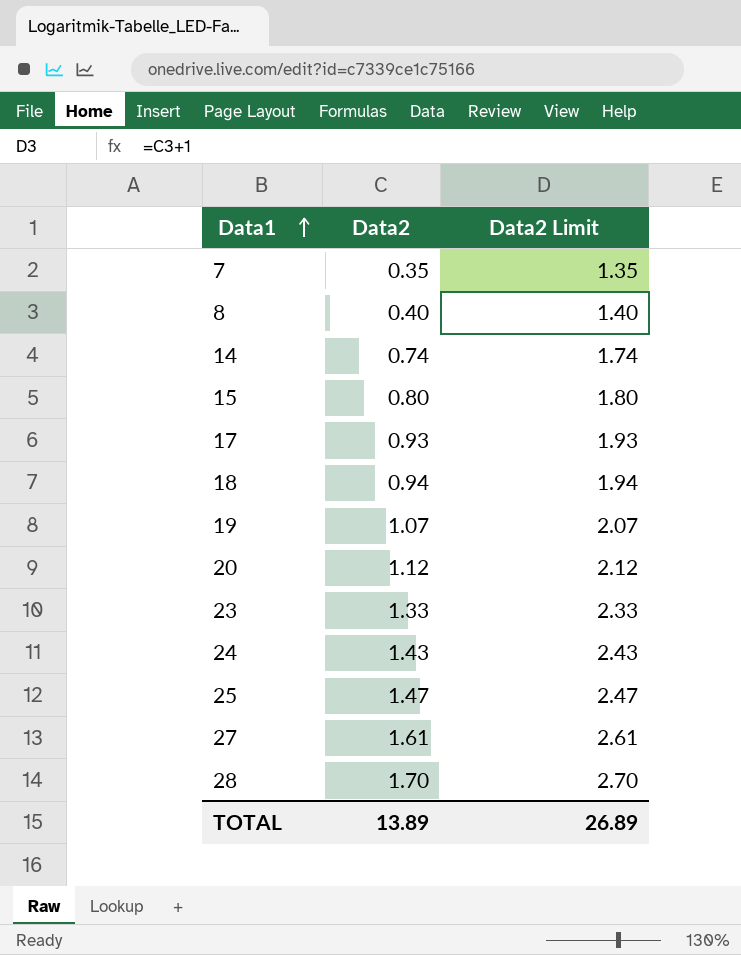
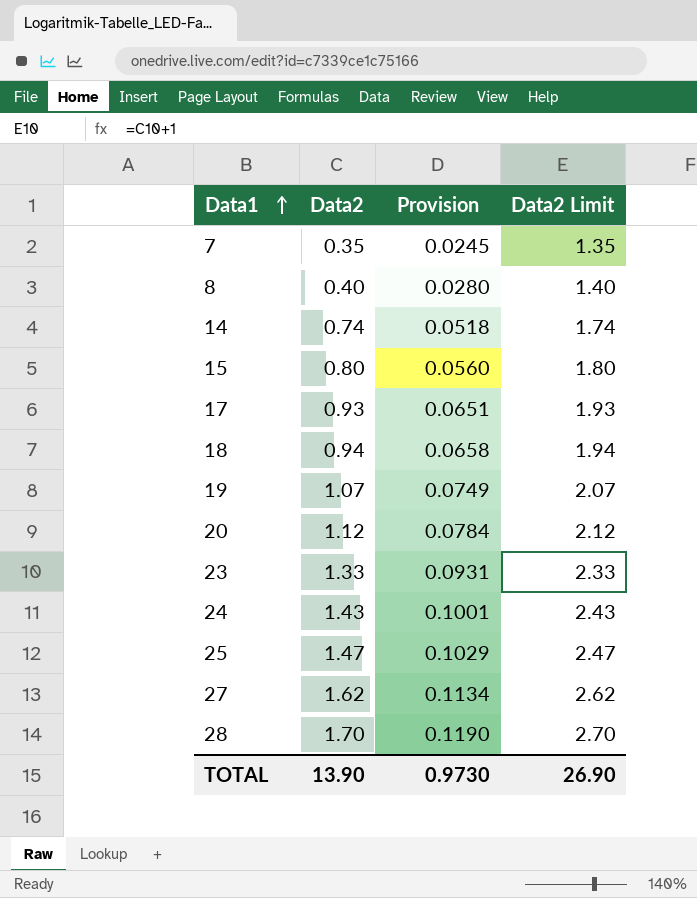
column Provision | formula: none -> [Data2] * 0.07
27 | Data2: 1.61 -> 1.62
27 | Data2 Limit: 2.61 -> 2.62
TOTAL | Data2: 13.89 -> 13.90
TOTAL | Data2 Limit: 26.89 -> 26.90

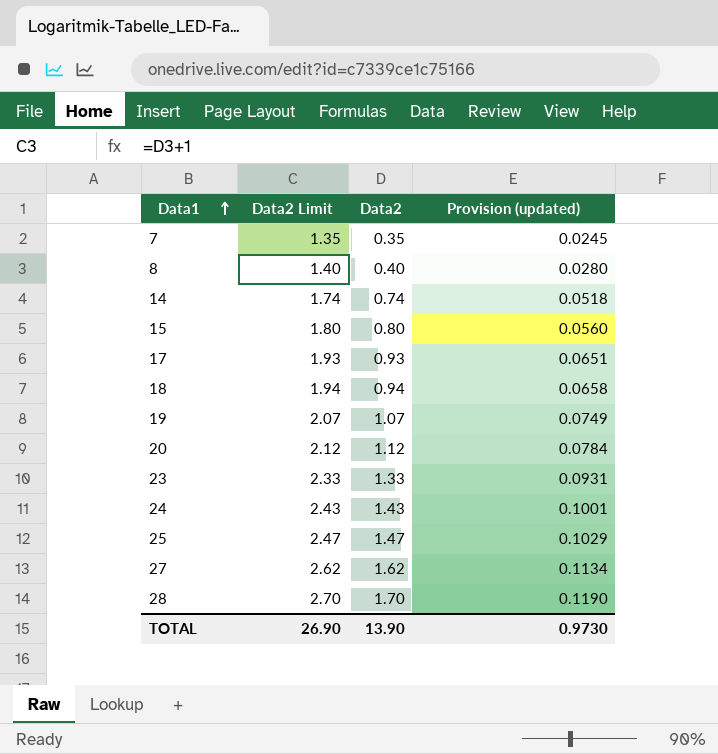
column Data2 Limit | position: 4 -> 2
column name: Provision -> Provision (updated)

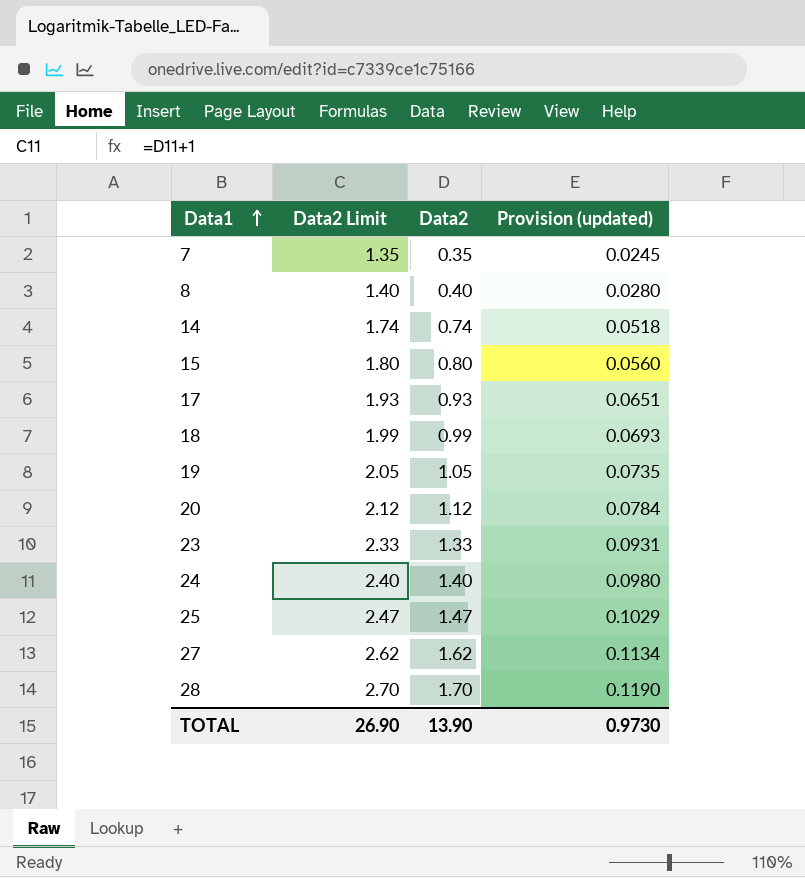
18 | Data2 Limit: 1.94 -> 1.99
18 | Data2: 0.94 -> 0.99
18 | Provision (updated): 0.0658 -> 0.0693
19 | Data2 Limit: 2.07 -> 2.05
19 | Data2: 1.07 -> 1.05
19 | Provision (updated): 0.0749 -> 0.0735
24 | Data2 Limit: 2.43 -> 2.40
24 | Data2: 1.43 -> 1.40
24 | Provision (updated): 0.1001 -> 0.0980

